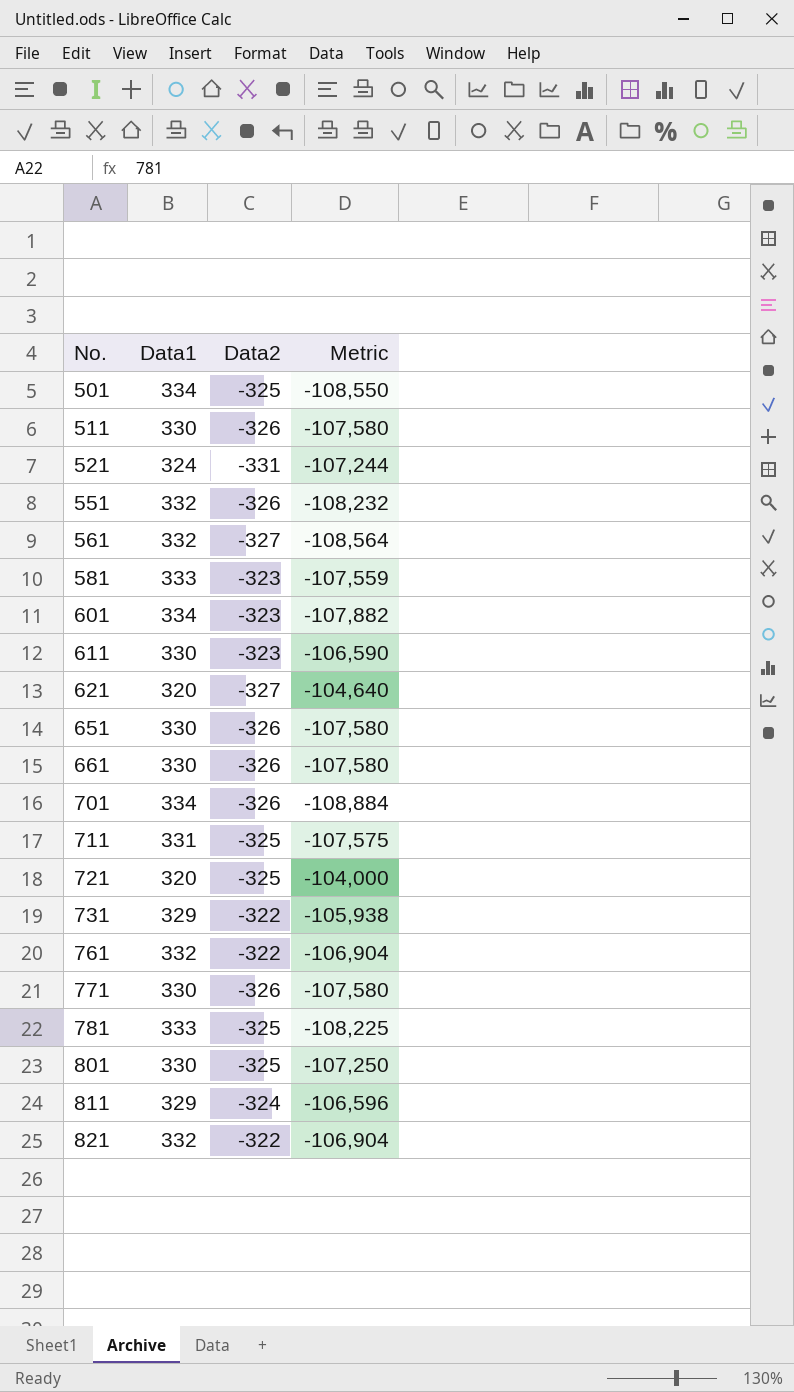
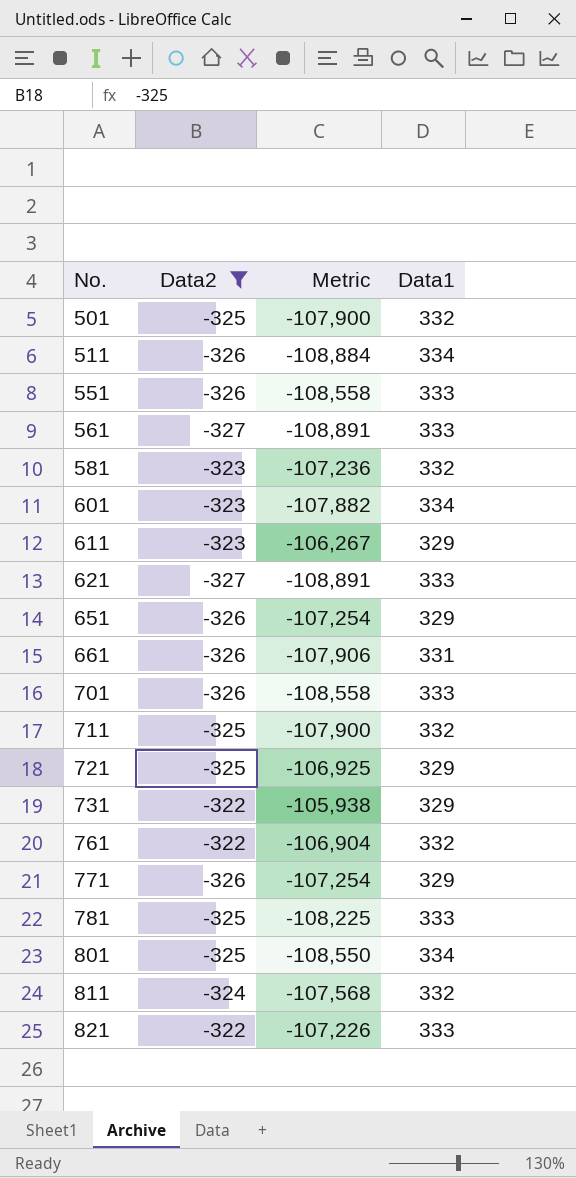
filter: none -> Data2 != -331
column Data1 | position: 2 -> 4
501 | Metric: -108,550 -> -107,900
501 | Data1: 334 -> 332
511 | Metric: -107,580 -> -108,884
511 | Data1: 330 -> 334
551 | Metric: -108,232 -> -108,558
551 | Data1: 332 -> 333
561 | Metric: -108,564 -> -108,891
561 | Data1: 332 -> 333
581 | Metric: -107,559 -> -107,236
581 | Data1: 333 -> 332
611 | Metric: -106,590 -> -106,267
611 | Data1: 330 -> 329
621 | Metric: -104,640 -> -108,891
621 | Data1: 320 -> 333
651 | Metric: -107,580 -> -107,254
651 | Data1: 330 -> 329
661 | Metric: -107,580 -> -107,906
661 | Data1: 330 -> 331
701 | Metric: -108,884 -> -108,558
701 | Data1: 334 -> 333
711 | Metric: -107,575 -> -107,900
711 | Data1: 331 -> 332
721 | Metric: -104,000 -> -106,925
721 | Data1: 320 -> 329
771 | Metric: -107,580 -> -107,254
771 | Data1: 330 -> 329
801 | Metric: -107,250 -> -108,550
801 | Data1: 330 -> 334
811 | Metric: -106,596 -> -107,568
811 | Data1: 329 -> 332
821 | Metric: -106,904 -> -107,226
821 | Data1: 332 -> 333

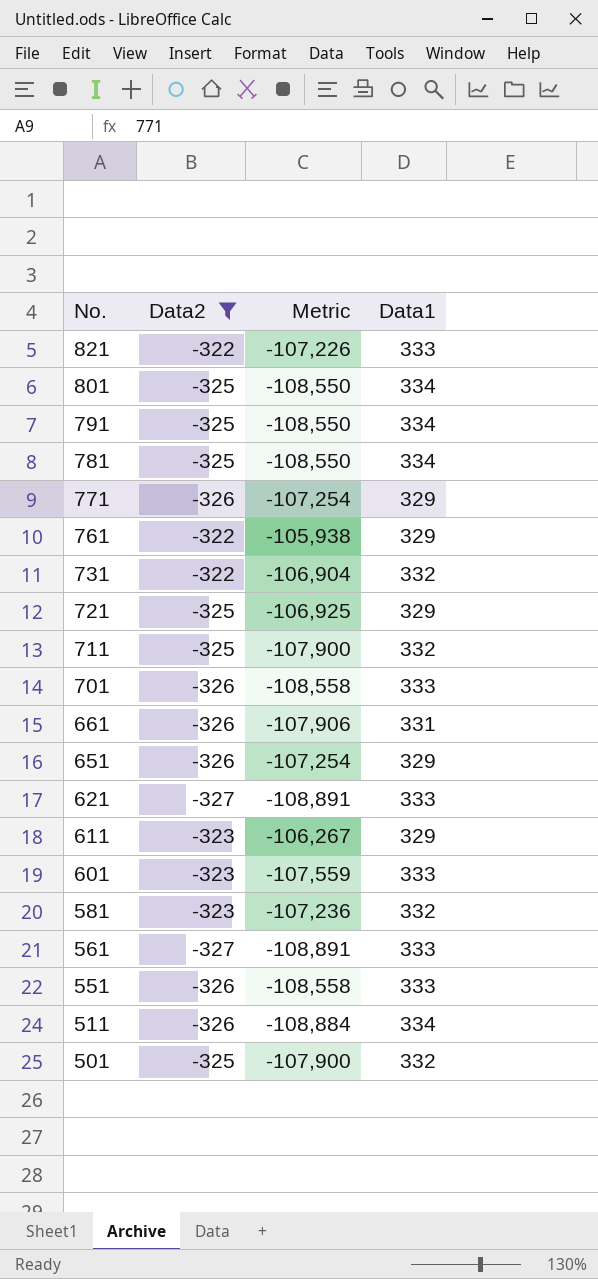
row order: No. ascending -> No. descending
row 811: -324 | -107,568 | 332 -> none
row 791: none -> -325 | -108,550 | 334
781 | Metric: -108,225 -> -108,550
781 | Data1: 333 -> 334
761 | Metric: -106,904 -> -105,938
761 | Data1: 332 -> 329
731 | Metric: -105,938 -> -106,904
731 | Data1: 329 -> 332
601 | Metric: -107,882 -> -107,559
601 | Data1: 334 -> 333

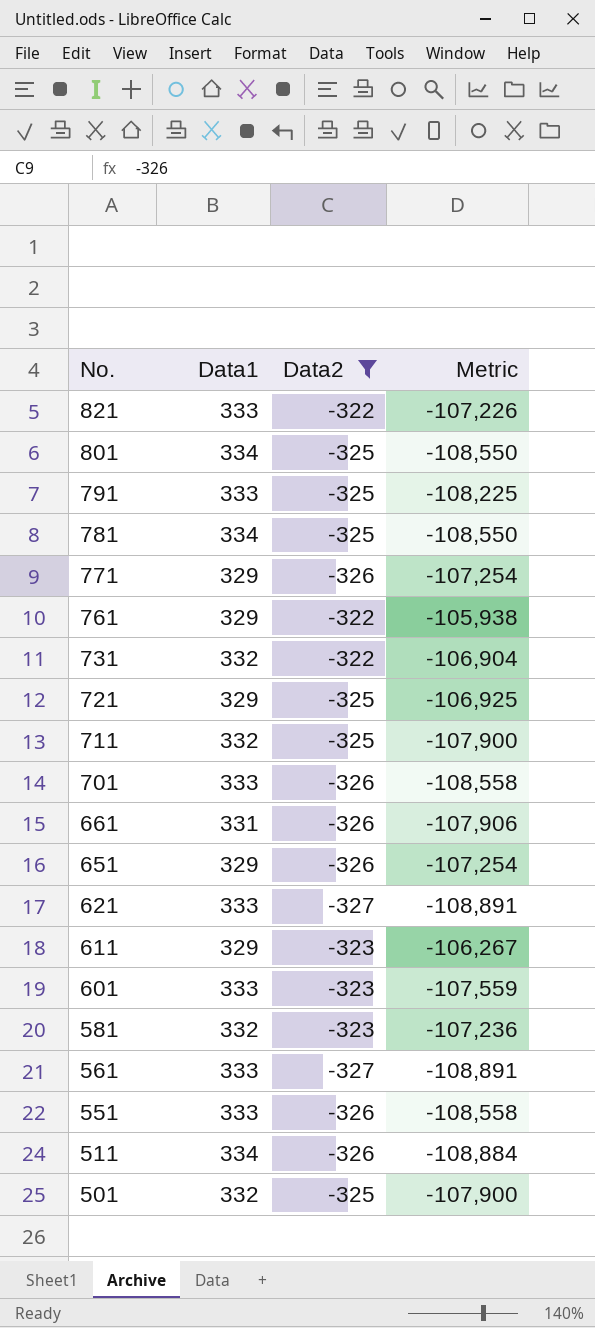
column Data1 | position: 4 -> 2
791 | Data1: 334 -> 333
791 | Metric: -108,550 -> -108,225

